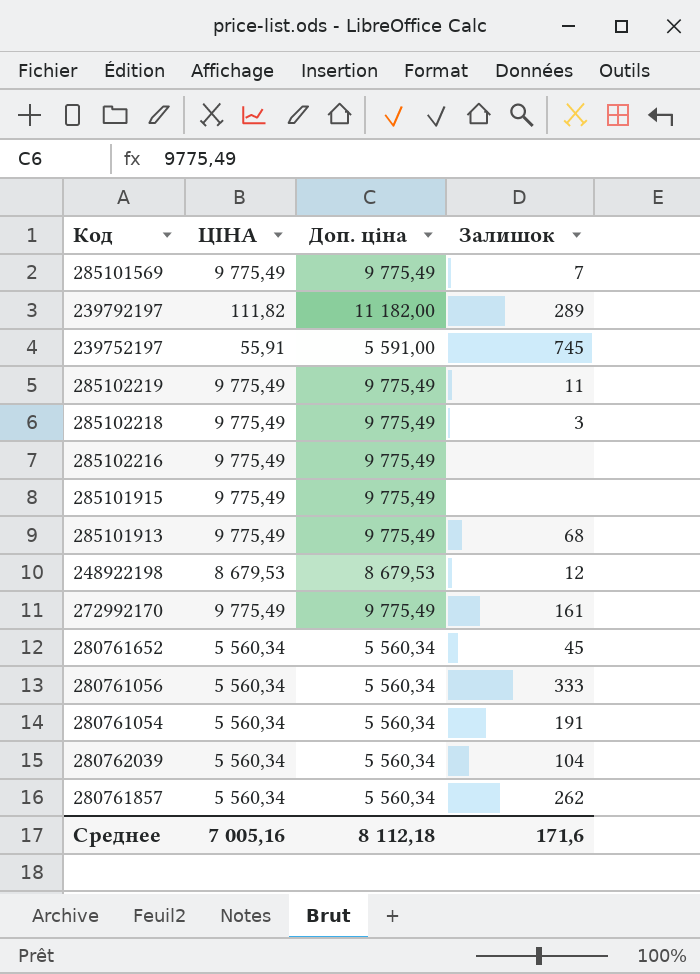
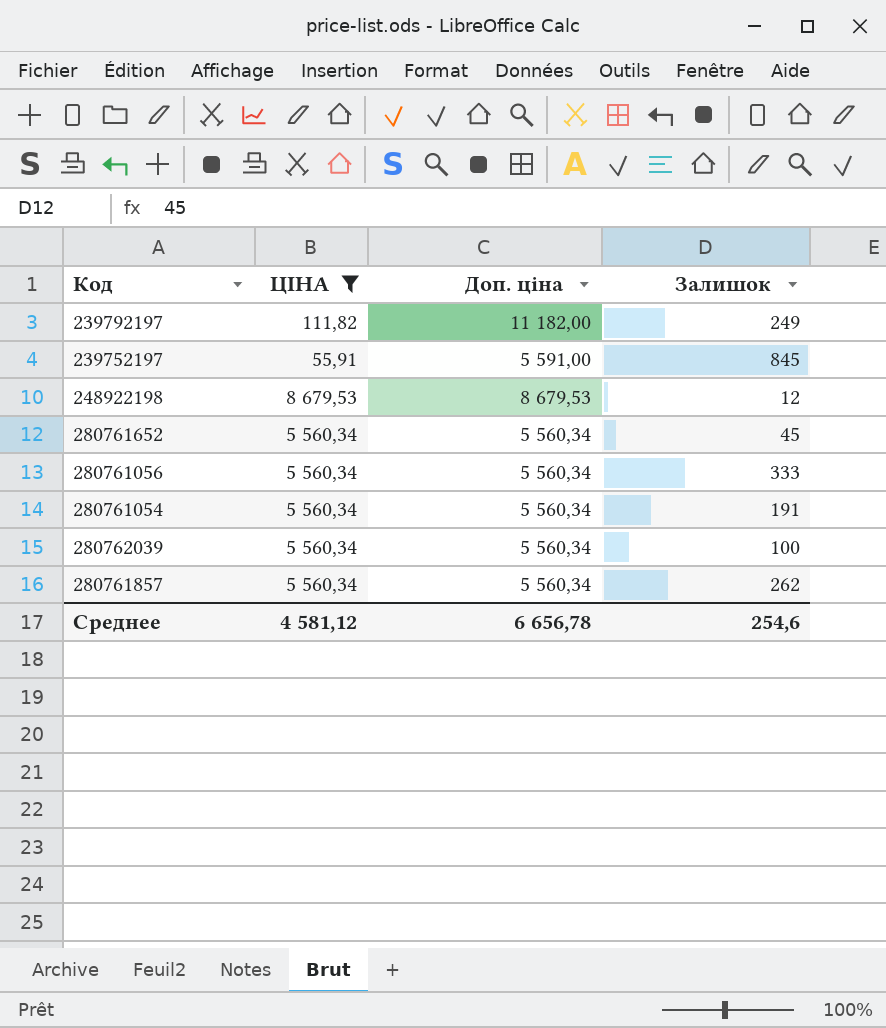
filter: none -> ЦІНА != 9 775,49
239792197 | Залишок: 289 -> 249
239752197 | Залишок: 745 -> 845
280762039 | Залишок: 104 -> 100
Среднее | ЦІНА: 7 005,16 -> 4 581,12
Среднее | Доп. ціна: 8 112,18 -> 6 656,78
Среднее | Залишок: 171,6 -> 254,6

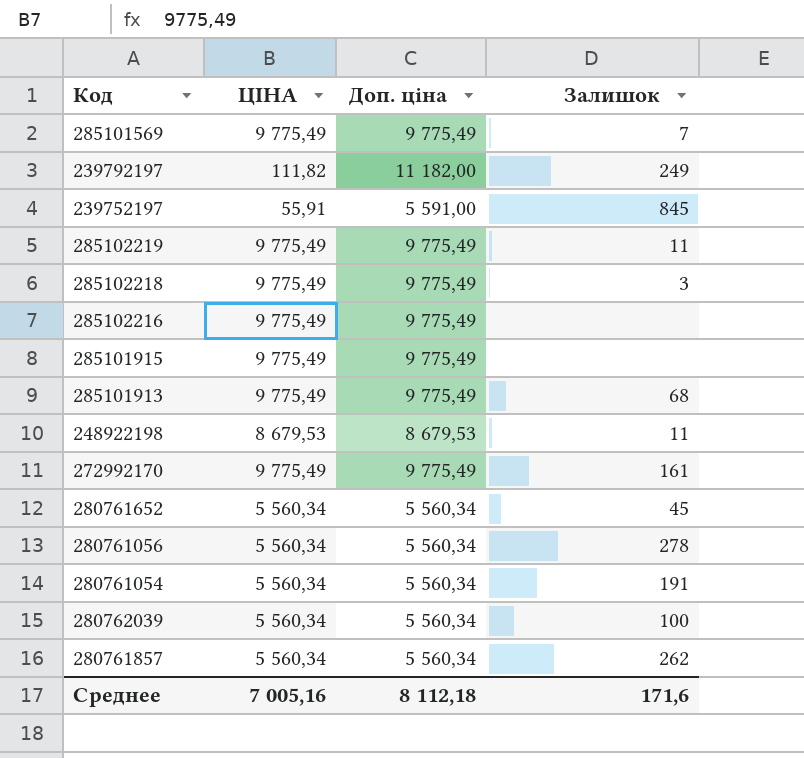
filter: ЦІНА != 9 775,49 -> none
248922198 | Залишок: 12 -> 11
280761056 | Залишок: 333 -> 278
Среднее | ЦІНА: 4 581,12 -> 7 005,16
Среднее | Доп. ціна: 6 656,78 -> 8 112,18
Среднее | Залишок: 254,6 -> 171,6

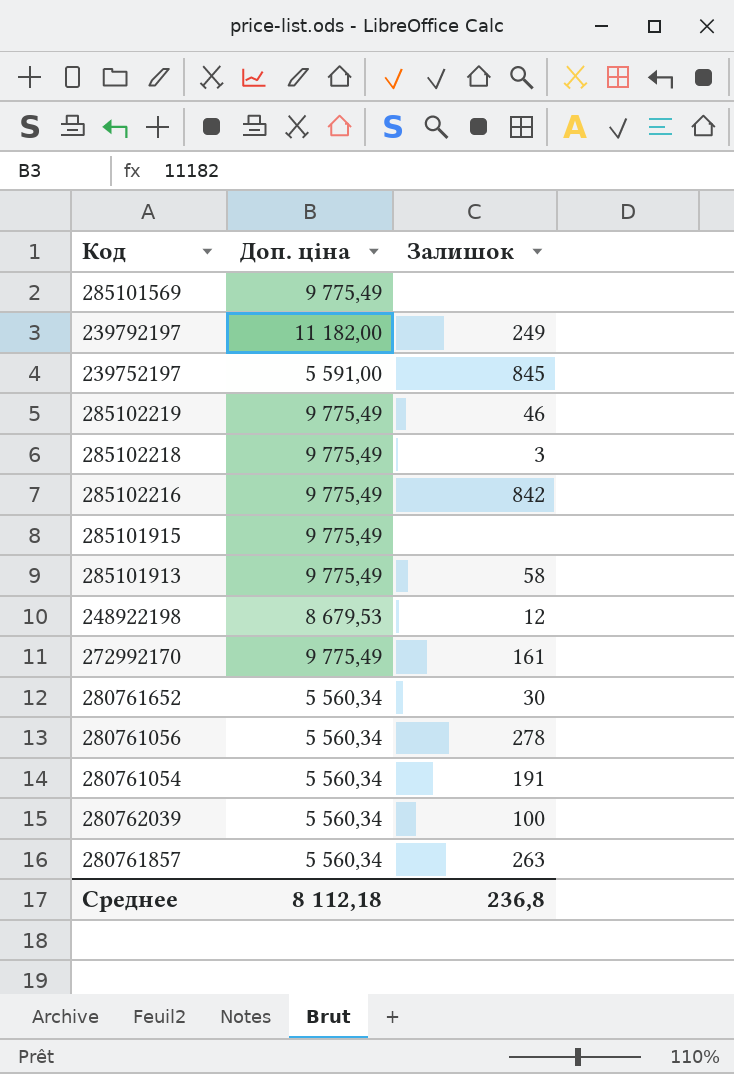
column ЦІНА | position: 2 -> none
285101569 | Залишок: 7 -> none
285102219 | Залишок: 11 -> 46
285102216 | Залишок: none -> 842
285101913 | Залишок: 68 -> 58
248922198 | Залишок: 11 -> 12
280761652 | Залишок: 45 -> 30
280761857 | Залишок: 262 -> 263
Среднее | Залишок: 171,6 -> 236,8

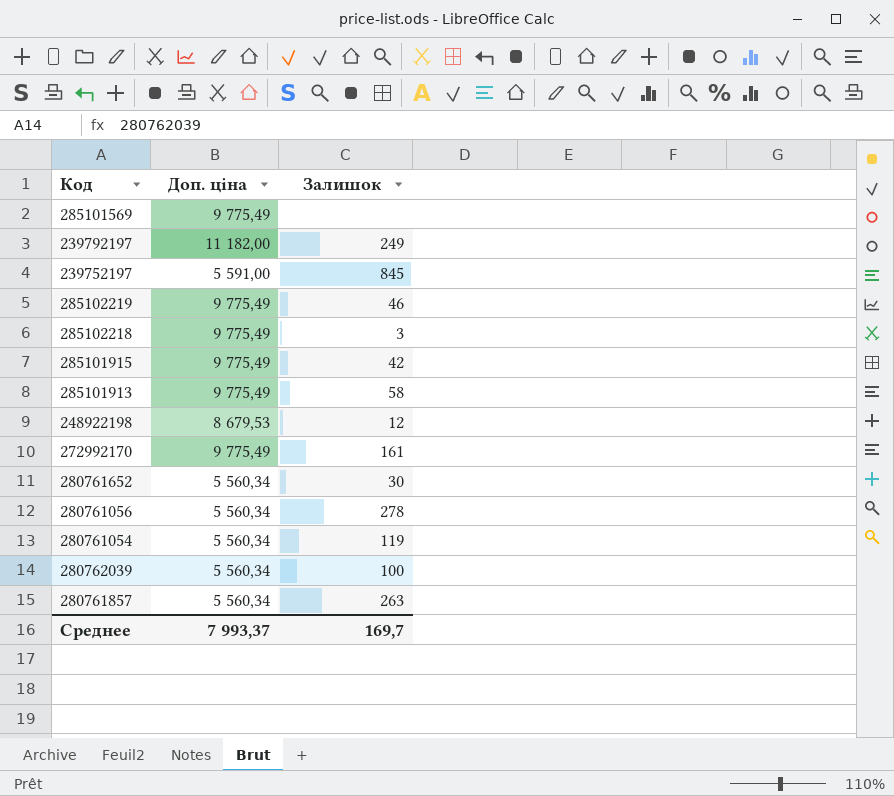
row 285102216: 9 775,49 | 842 -> none
285101915 | Залишок: none -> 42
280761054 | Залишок: 191 -> 119
Среднее | Доп. ціна: 8 112,18 -> 7 993,37
Среднее | Залишок: 236,8 -> 169,7

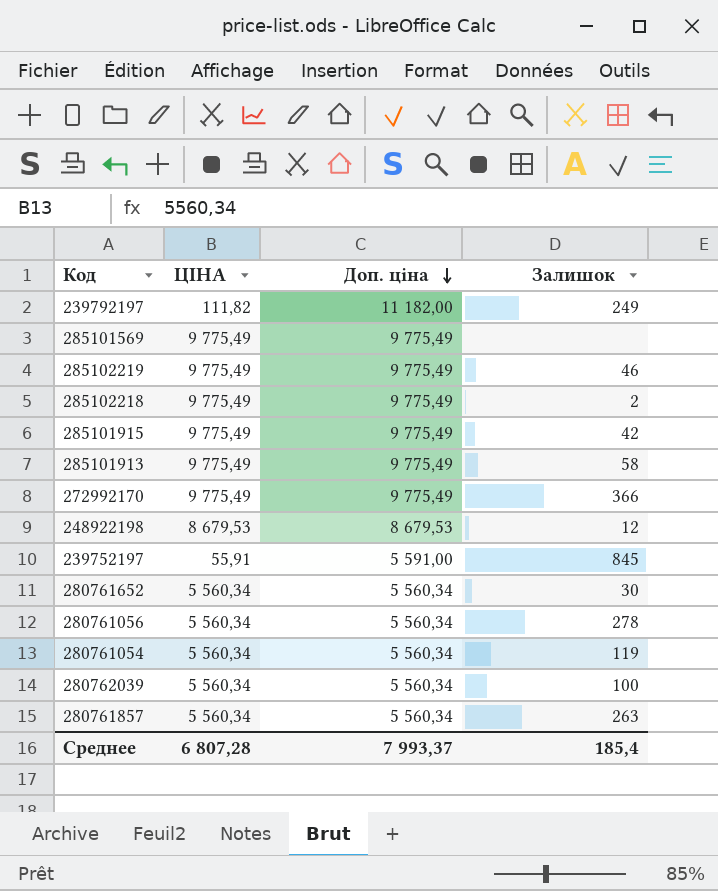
row order: none -> Доп. ціна descending
column ЦІНА | position: none -> 2
285102218 | Залишок: 3 -> 2
272992170 | Залишок: 161 -> 366
Среднее | Залишок: 169,7 -> 185,4

